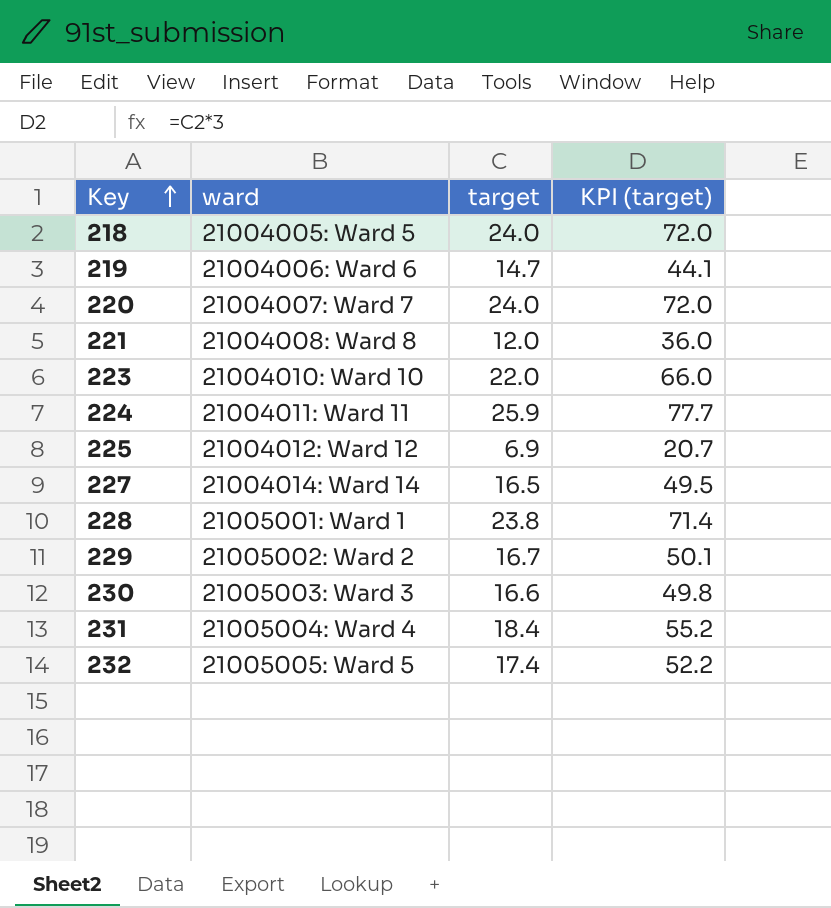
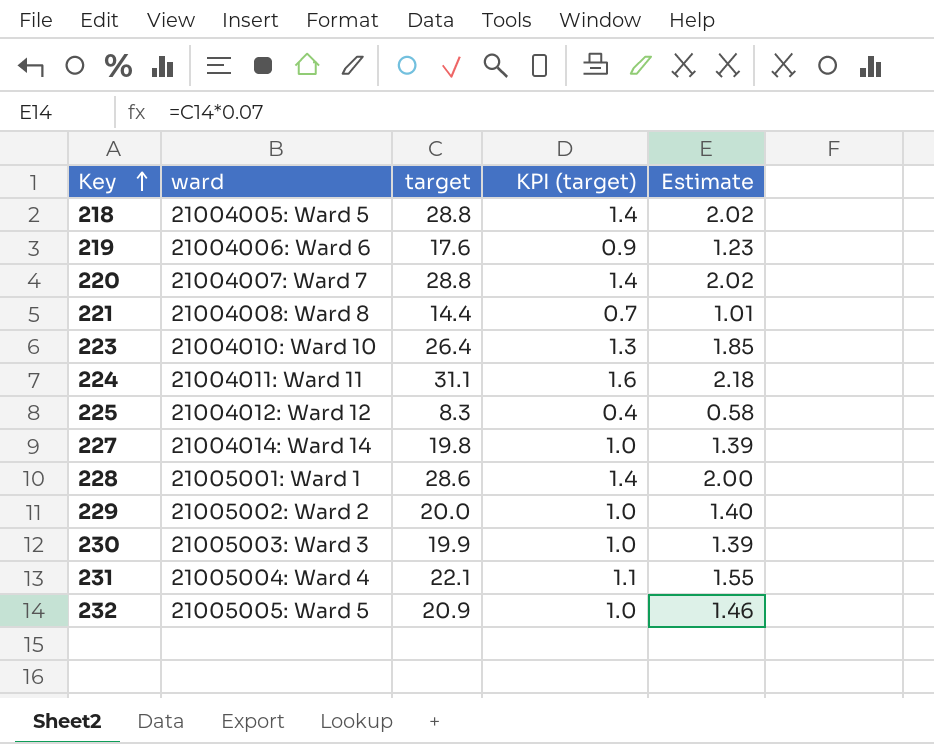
column KPI (target) | formula: [target] * 3 -> [target] * 0.05
column Estimate | formula: none -> [target] * 0.07
218 | target: 24.0 -> 28.8
219 | target: 14.7 -> 17.6
220 | target: 24.0 -> 28.8
221 | target: 12.0 -> 14.4
223 | target: 22.0 -> 26.4
224 | target: 25.9 -> 31.1
225 | target: 6.9 -> 8.3
227 | target: 16.5 -> 19.8
228 | target: 23.8 -> 28.6
229 | target: 16.7 -> 20.0
230 | target: 16.6 -> 19.9
231 | target: 18.4 -> 22.1
232 | target: 17.4 -> 20.9

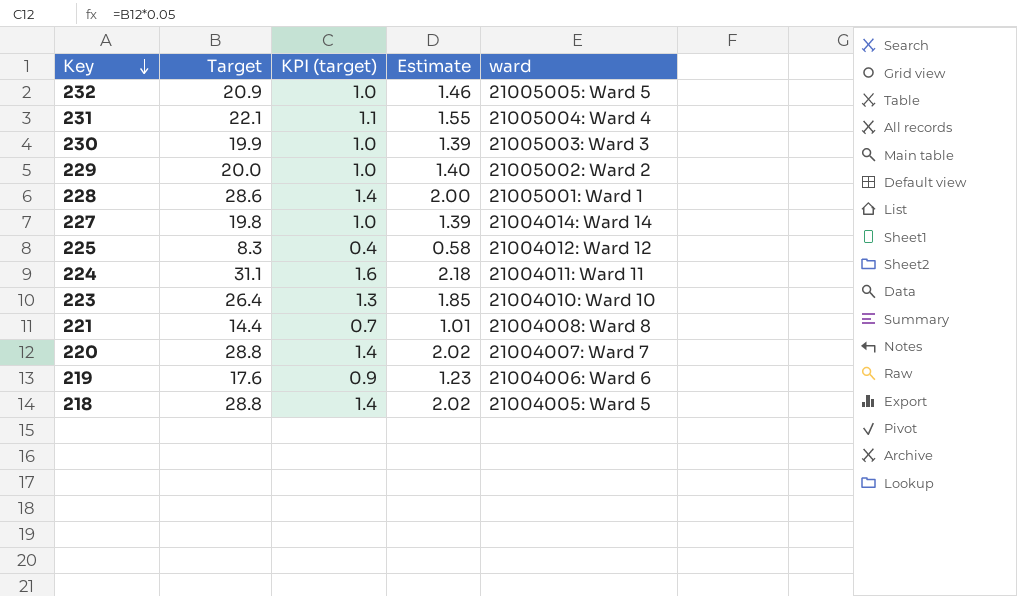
row order: Key ascending -> Key descending
column name: target -> Target
column ward | position: 2 -> 5

